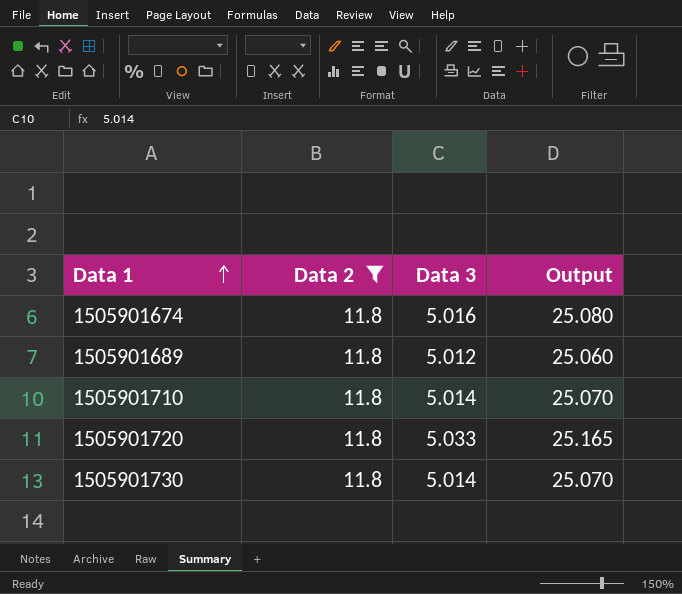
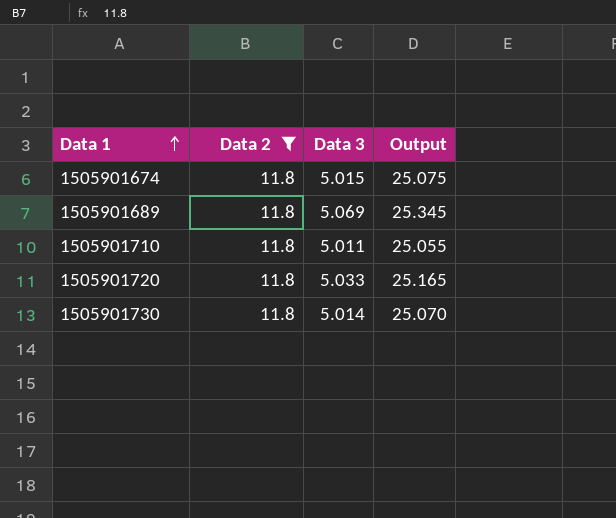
1505901674 | Data 3: 5.016 -> 5.015
1505901674 | Output: 25.080 -> 25.075
1505901689 | Data 3: 5.012 -> 5.069
1505901689 | Output: 25.060 -> 25.345
1505901710 | Data 3: 5.014 -> 5.011
1505901710 | Output: 25.070 -> 25.055

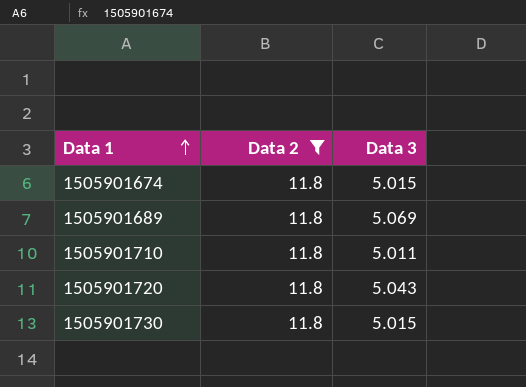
column Output | formula: [Data 3] * 5 -> none
1505901720 | Data 3: 5.033 -> 5.043
1505901730 | Data 3: 5.014 -> 5.015

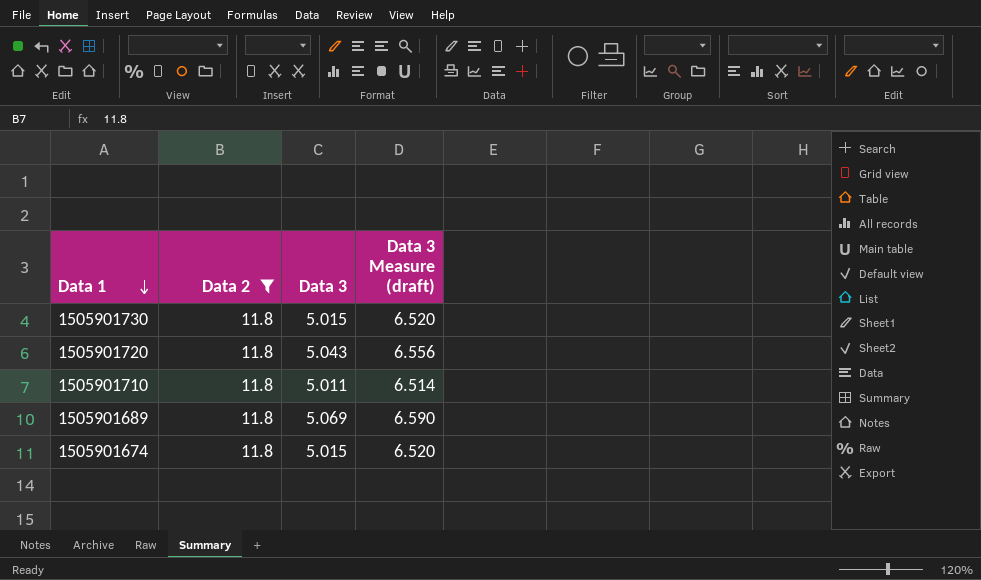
row order: Data 1 ascending -> Data 1 descending
column Data 3 Measure (draft) | formula: none -> [Data 3] * 1.3

